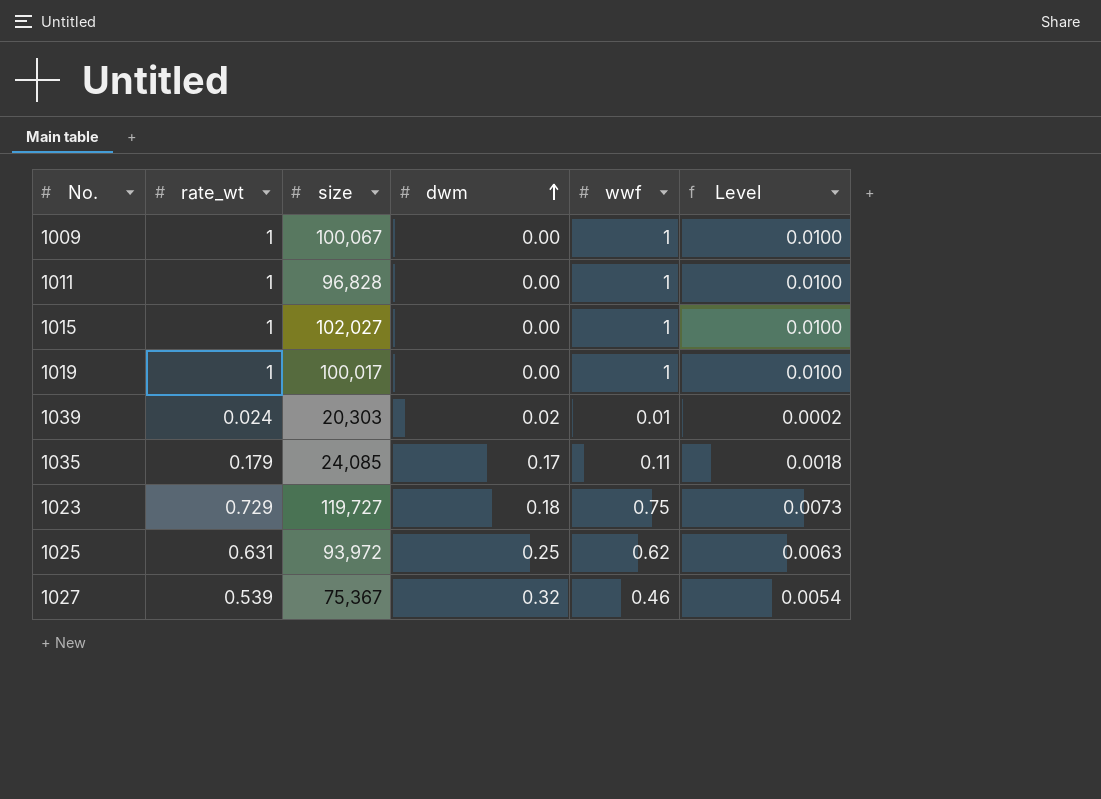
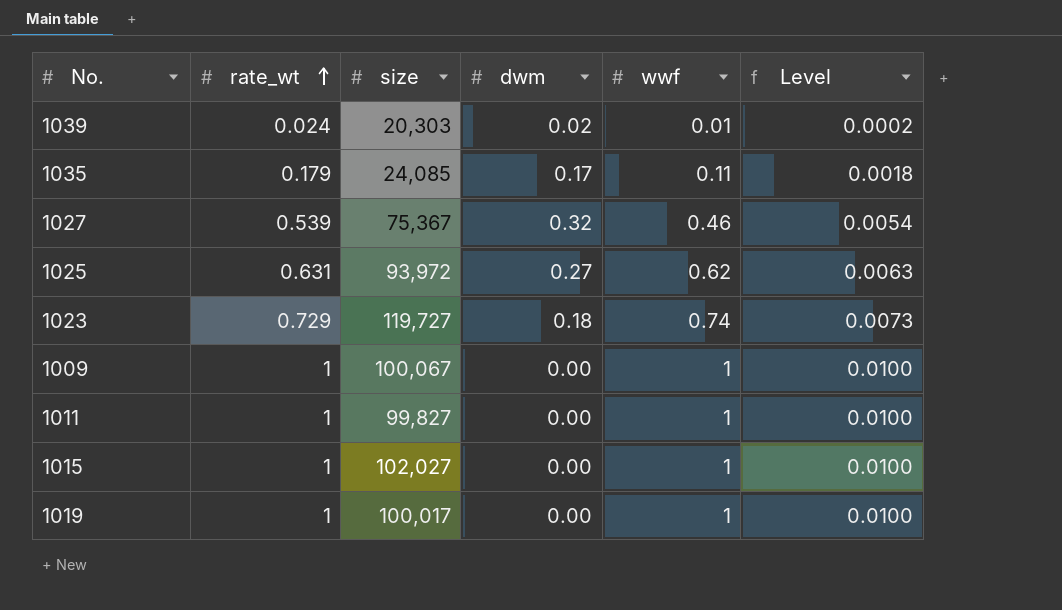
row order: dwm ascending -> rate_wt ascending
1025 | dwm: 0.25 -> 0.27
1023 | wwf: 0.75 -> 0.74
1011 | size: 96,828 -> 99,827

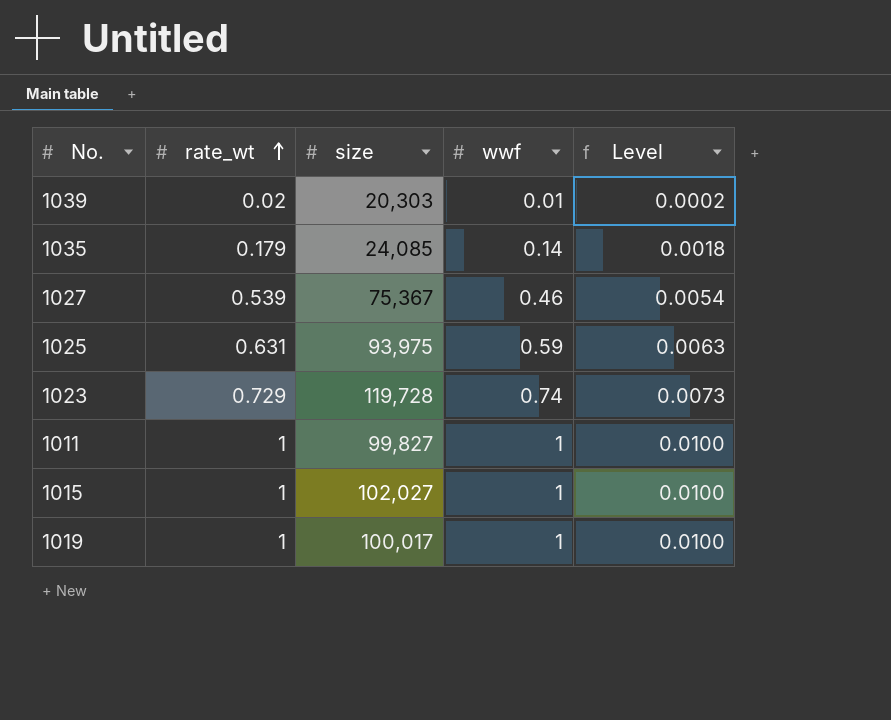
column dwm | position: 4 -> none
row 1009: 1 | 100,067 | 0.00 | 1 | 0.0100 -> none
1039 | rate_wt: 0.024 -> 0.02
1035 | wwf: 0.11 -> 0.14
1025 | size: 93,972 -> 93,975
1025 | wwf: 0.62 -> 0.59
1023 | size: 119,727 -> 119,728

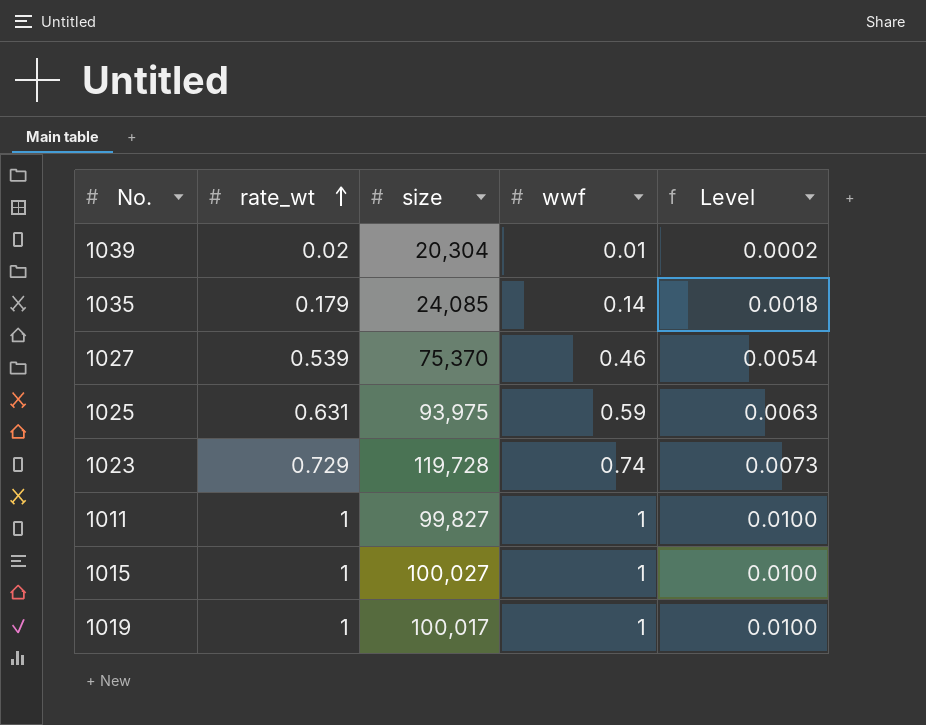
1039 | size: 20,303 -> 20,304
1027 | size: 75,367 -> 75,370
1015 | size: 102,027 -> 100,027

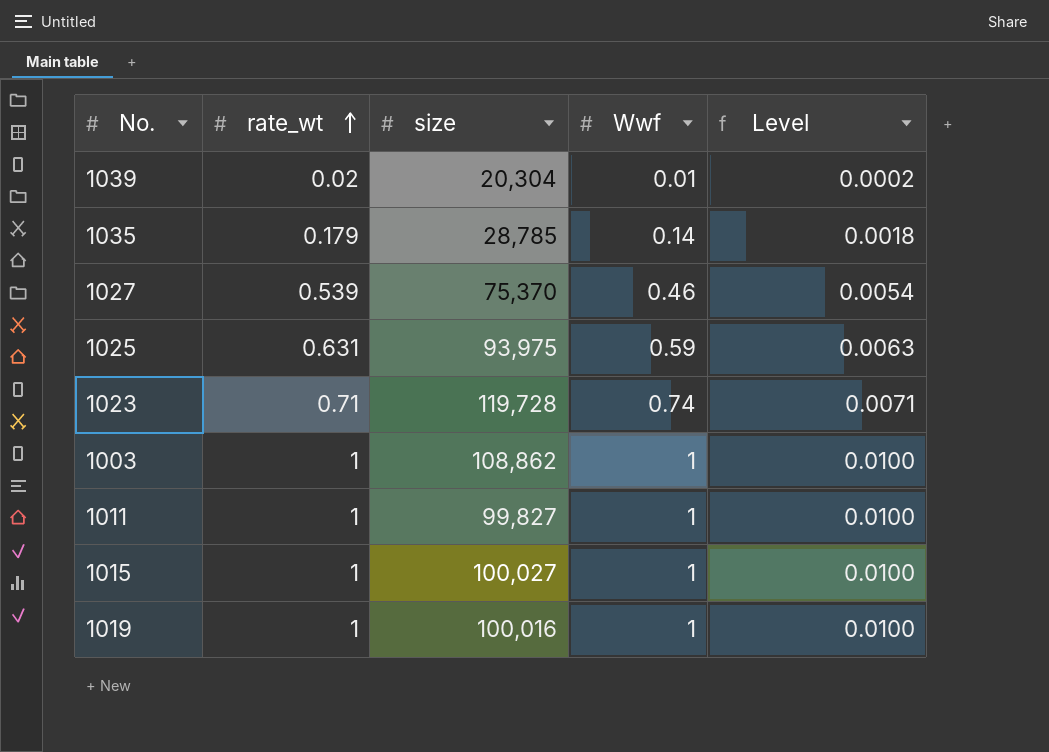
column name: wwf -> Wwf
1035 | size: 24,085 -> 28,785
1023 | rate_wt: 0.729 -> 0.71
1023 | Level: 0.0073 -> 0.0071
row 1003: none -> 1 | 108,862 | 1 | 0.0100
1019 | size: 100,017 -> 100,016

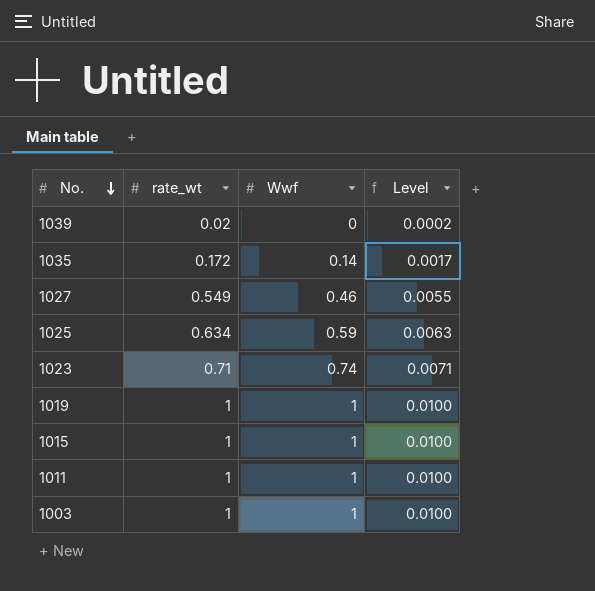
row order: rate_wt ascending -> No. descending
column size | position: 3 -> none
1039 | Wwf: 0.01 -> 0
1035 | rate_wt: 0.179 -> 0.172
1035 | Level: 0.0018 -> 0.0017
1027 | rate_wt: 0.539 -> 0.549
1027 | Level: 0.0054 -> 0.0055
1025 | rate_wt: 0.631 -> 0.634

